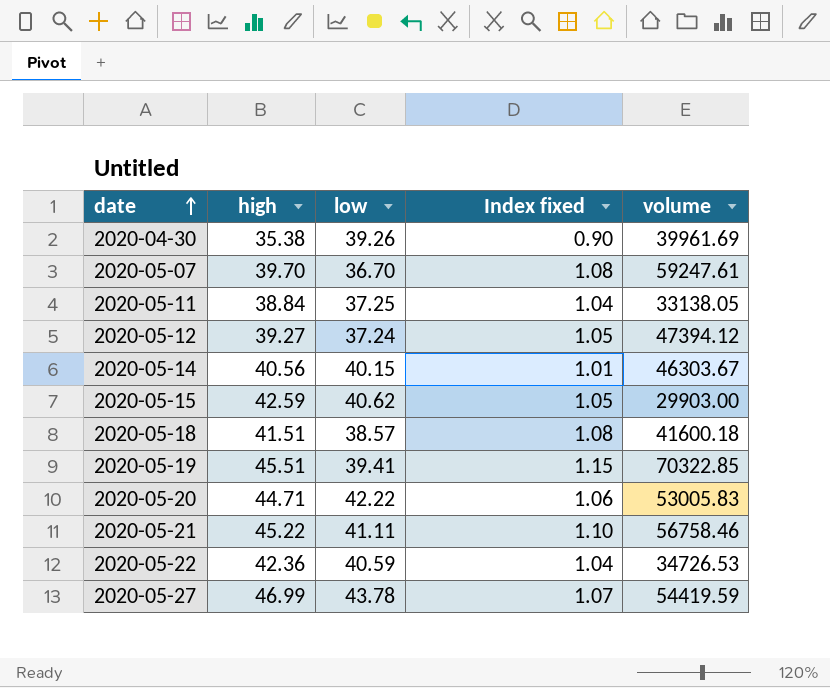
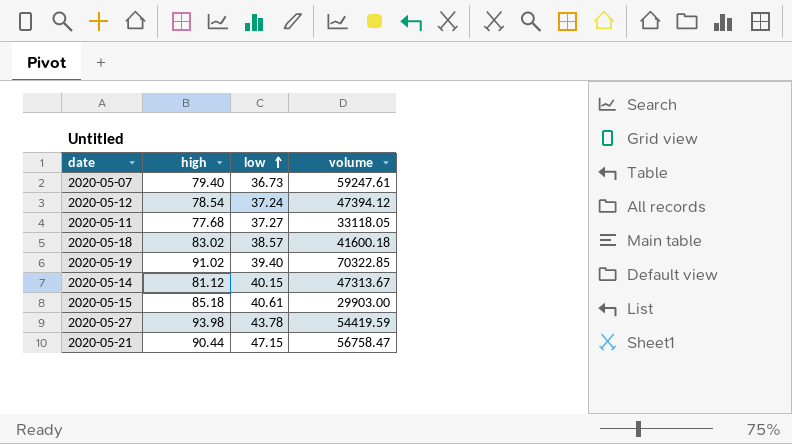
row order: date ascending -> low ascending
column Index fixed | formula: [high] / [low] -> none
row 2020-04-30: 35.38 | 39.26 | 0.90 | 39961.69 -> none
row 2020-05-20: 44.71 | 42.22 | 1.06 | 53005.83 -> none
row 2020-05-22: 42.36 | 40.59 | 1.04 | 34726.53 -> none
2020-05-07 | high: 39.70 -> 79.40
2020-05-07 | low: 36.70 -> 36.73
2020-05-12 | high: 39.27 -> 78.54
2020-05-11 | high: 38.84 -> 77.68
2020-05-11 | low: 37.25 -> 37.27
2020-05-11 | volume: 33138.05 -> 33118.05
2020-05-18 | high: 41.51 -> 83.02
2020-05-19 | high: 45.51 -> 91.02
2020-05-19 | low: 39.41 -> 39.40
2020-05-14 | high: 40.56 -> 81.12
2020-05-14 | volume: 46303.67 -> 47313.67
2020-05-15 | high: 42.59 -> 85.18
2020-05-15 | low: 40.62 -> 40.61
2020-05-27 | high: 46.99 -> 93.98
2020-05-21 | high: 45.22 -> 90.44
2020-05-21 | low: 41.11 -> 47.15
2020-05-21 | volume: 56758.46 -> 56758.47

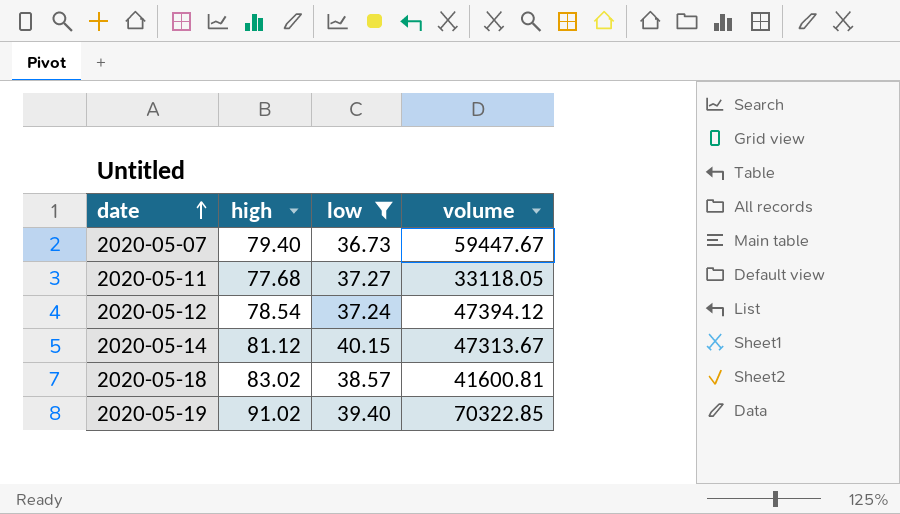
filter: none -> low <= 40.15
row order: low ascending -> date ascending
2020-05-07 | volume: 59247.61 -> 59447.67
2020-05-18 | volume: 41600.18 -> 41600.81

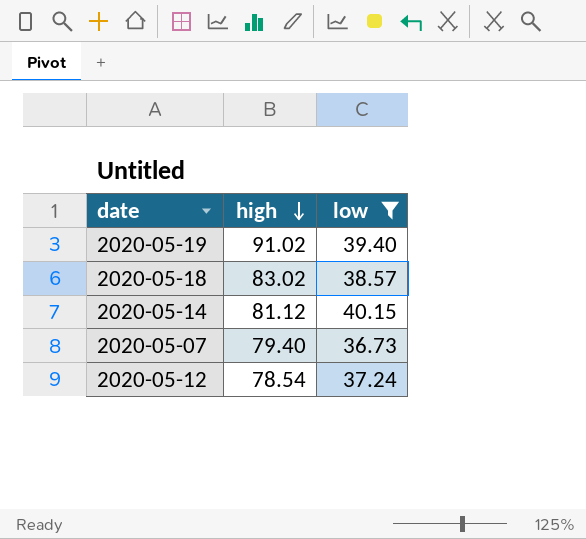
row order: date ascending -> high descending
column volume | position: 4 -> none
row 2020-05-11: 77.68 | 37.27 | 33118.05 -> none

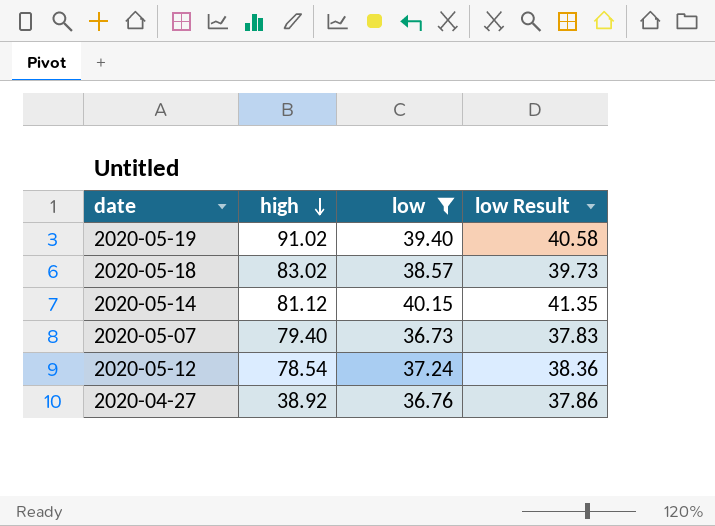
column low Result | formula: none -> [low] * 1.03
row 2020-04-27: none -> 38.92 | 36.76 | 37.86

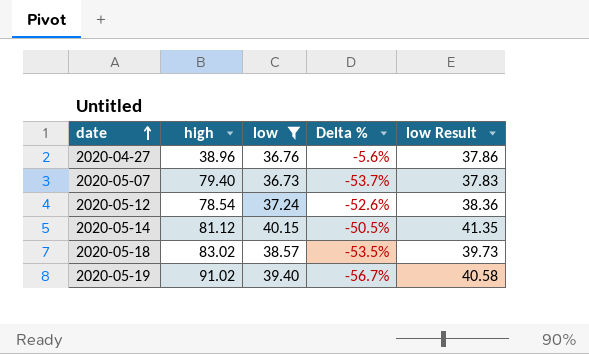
row order: high descending -> date ascending
column Delta % | formula: none -> ([low] - [high]) / [high]
2020-04-27 | high: 38.92 -> 38.96

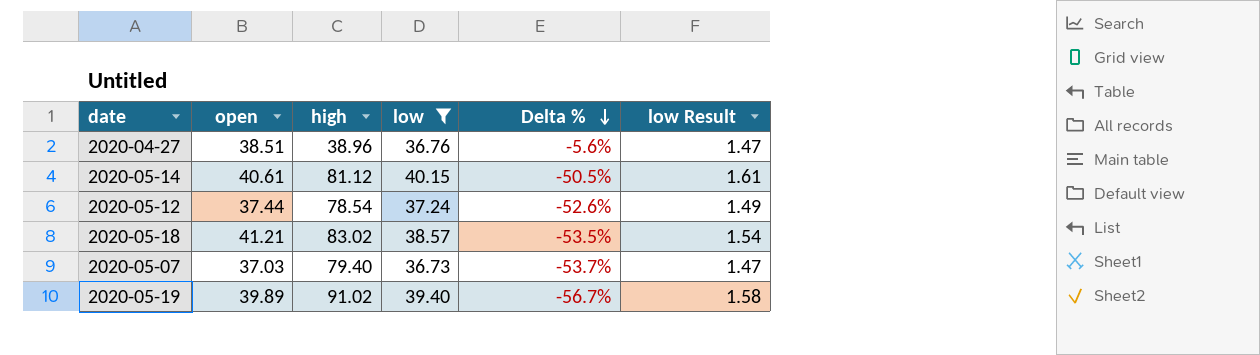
row order: date ascending -> Delta % descending
column open | position: none -> 2
column low Result | formula: [low] * 1.03 -> [low] * 0.04

